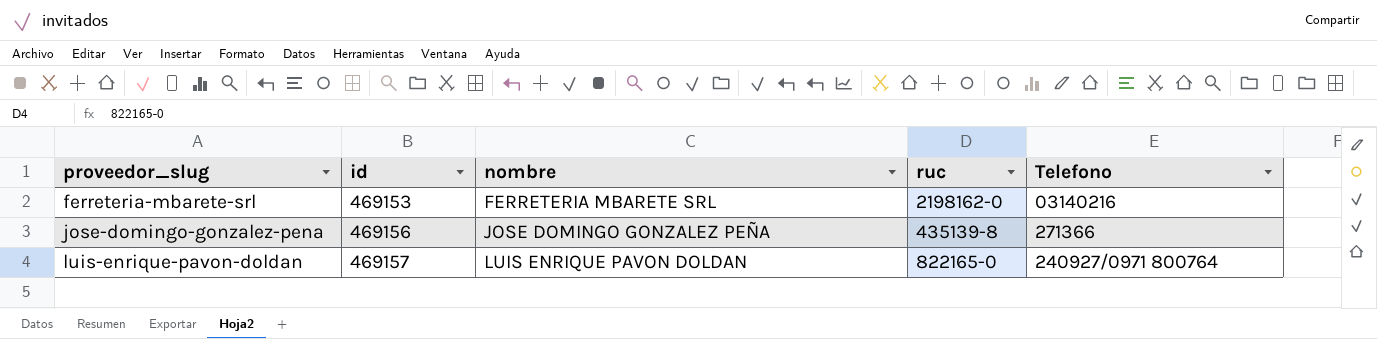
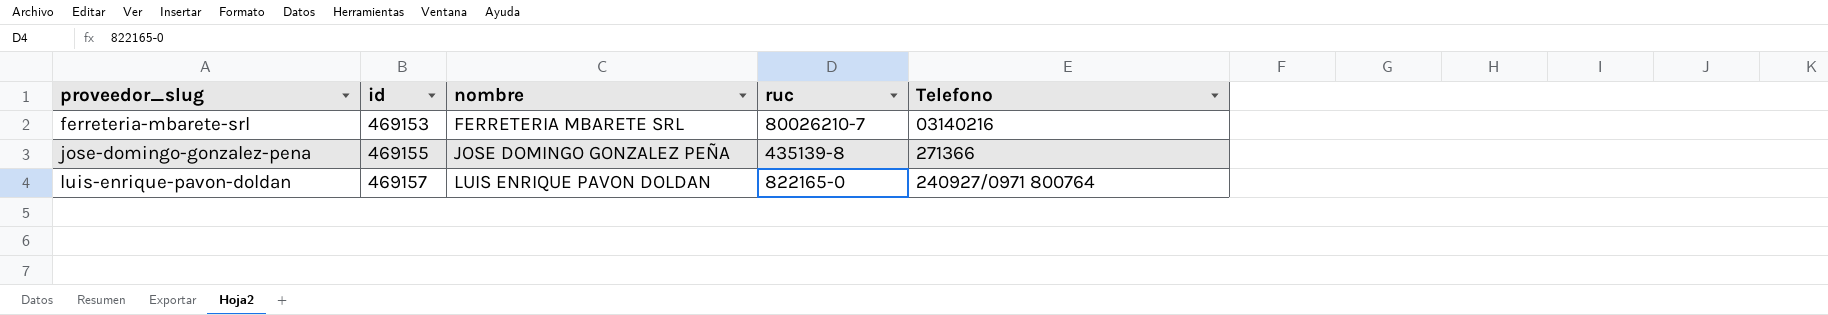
ferreteria-mbarete-srl | ruc: 2198162-0 -> 80026210-7
jose-domingo-gonzalez-pena | id: 469156 -> 469155

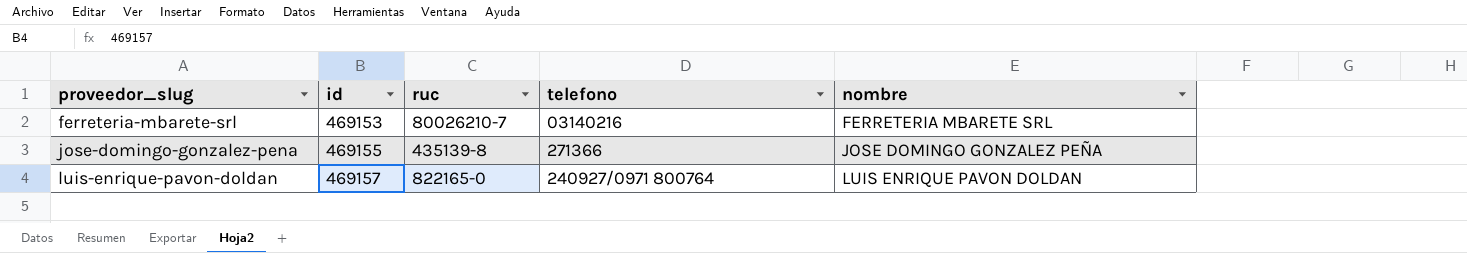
column name: Telefono -> telefono
column nombre | position: 3 -> 5

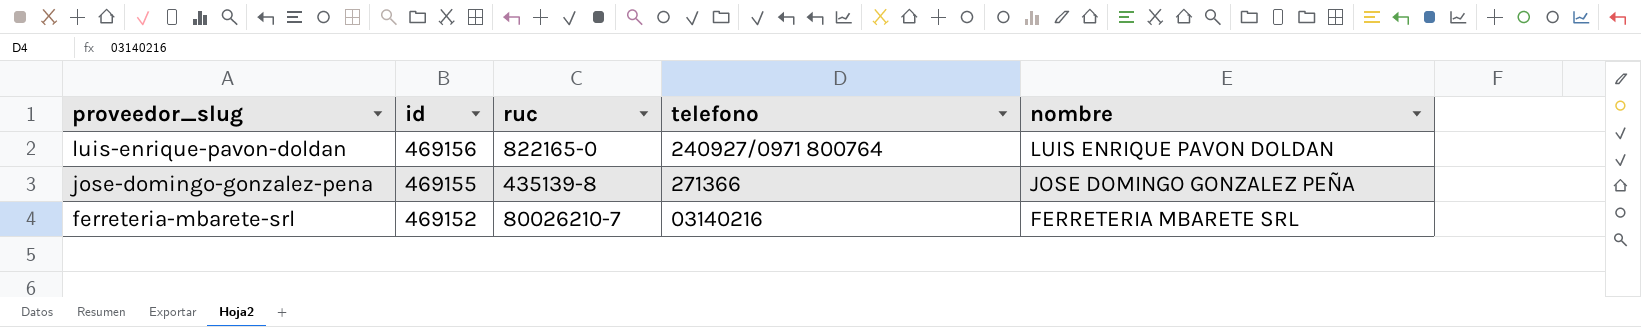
row order: proveedor_slug ascending -> proveedor_slug descending
luis-enrique-pavon-doldan | id: 469157 -> 469156
ferreteria-mbarete-srl | id: 469153 -> 469152

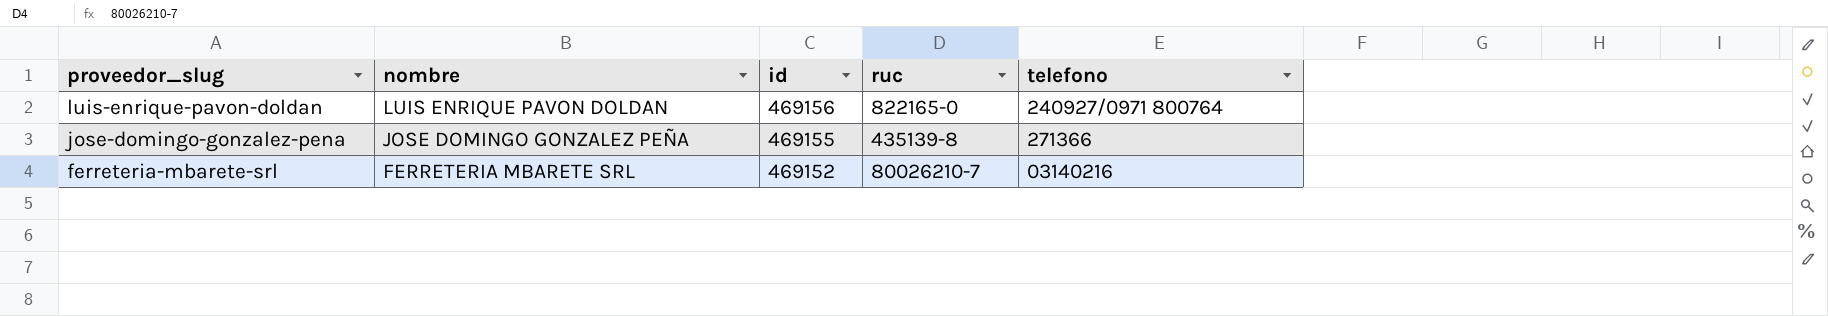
column nombre | position: 5 -> 2

